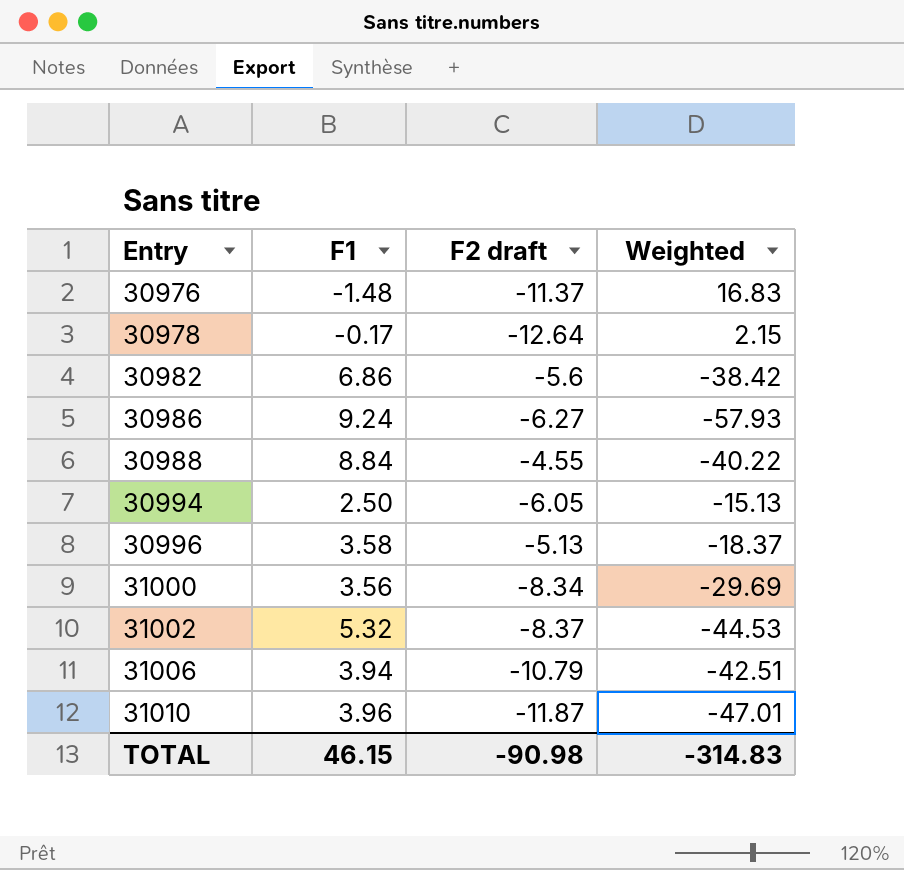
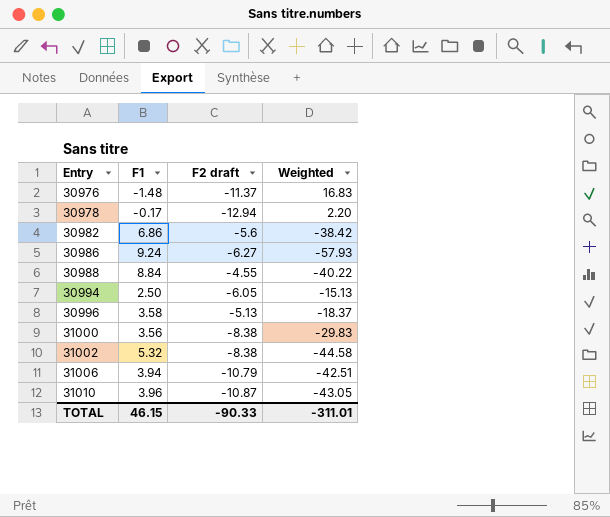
30978 | F2 draft: -12.64 -> -12.94
30978 | Weighted: 2.15 -> 2.20
31000 | F2 draft: -8.34 -> -8.38
31000 | Weighted: -29.69 -> -29.83
31002 | F2 draft: -8.37 -> -8.38
31002 | Weighted: -44.53 -> -44.58
31010 | F2 draft: -11.87 -> -10.87
31010 | Weighted: -47.01 -> -43.05
TOTAL | F2 draft: -90.98 -> -90.33
TOTAL | Weighted: -314.83 -> -311.01

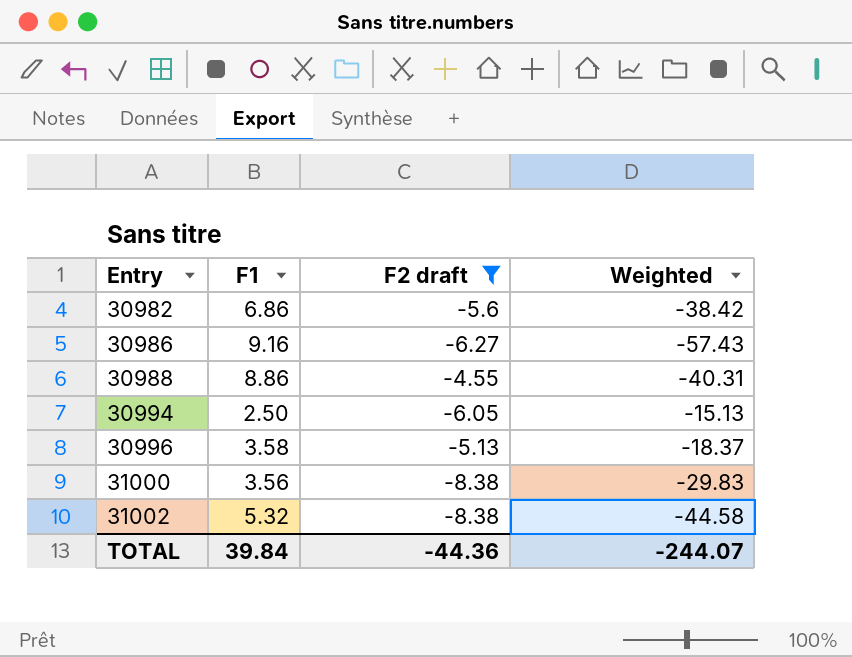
filter: none -> F2 draft >= -8.38
30986 | F1: 9.24 -> 9.16
30986 | Weighted: -57.93 -> -57.43
30988 | F1: 8.84 -> 8.86
30988 | Weighted: -40.22 -> -40.31
TOTAL | F1: 46.15 -> 39.84
TOTAL | F2 draft: -90.33 -> -44.36
TOTAL | Weighted: -311.01 -> -244.07

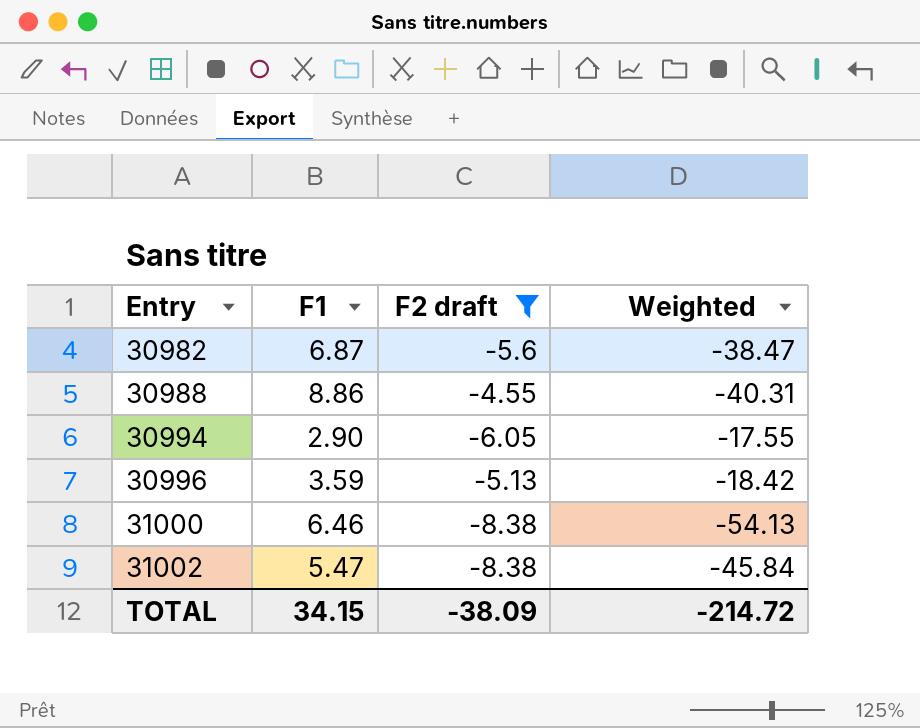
row 30986: 9.16 | -6.27 | -57.43 -> none
30982 | F1: 6.86 -> 6.87
30982 | Weighted: -38.42 -> -38.47
30994 | F1: 2.50 -> 2.90
30994 | Weighted: -15.13 -> -17.55
30996 | F1: 3.58 -> 3.59
30996 | Weighted: -18.37 -> -18.42
31000 | F1: 3.56 -> 6.46
31000 | Weighted: -29.83 -> -54.13
31002 | F1: 5.32 -> 5.47
31002 | Weighted: -44.58 -> -45.84
TOTAL | F1: 39.84 -> 34.15
TOTAL | F2 draft: -44.36 -> -38.09
TOTAL | Weighted: -244.07 -> -214.72

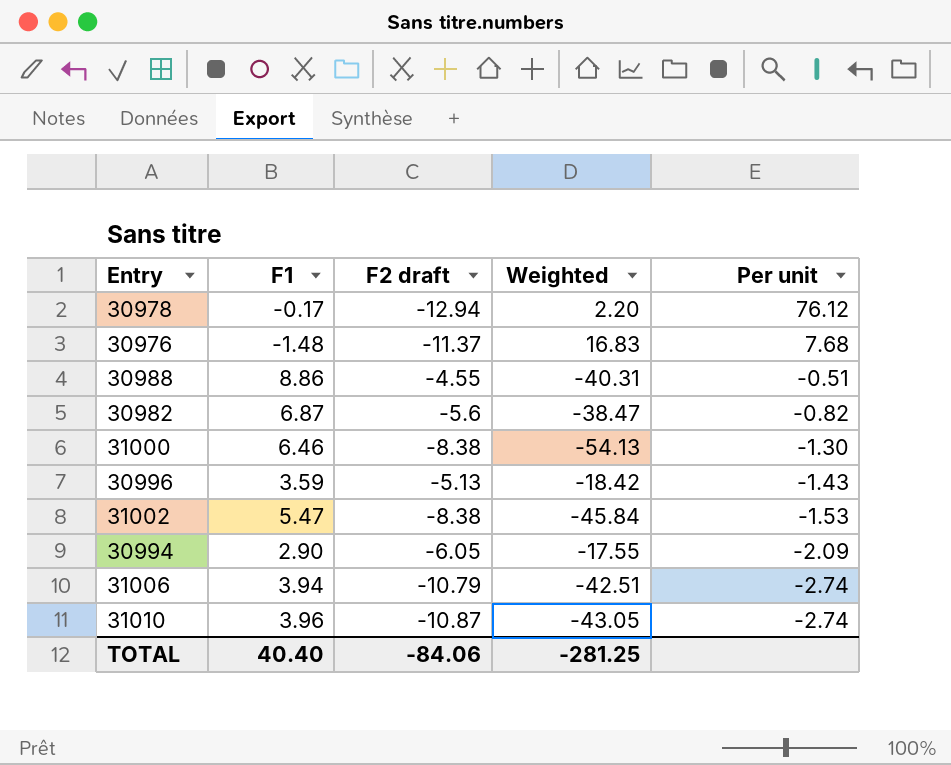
filter: F2 draft >= -8.38 -> none
row order: Entry ascending -> Per unit descending
column Per unit | formula: none -> [F2 draft] / [F1]
TOTAL | F1: 34.15 -> 40.40
TOTAL | F2 draft: -38.09 -> -84.06
TOTAL | Weighted: -214.72 -> -281.25

